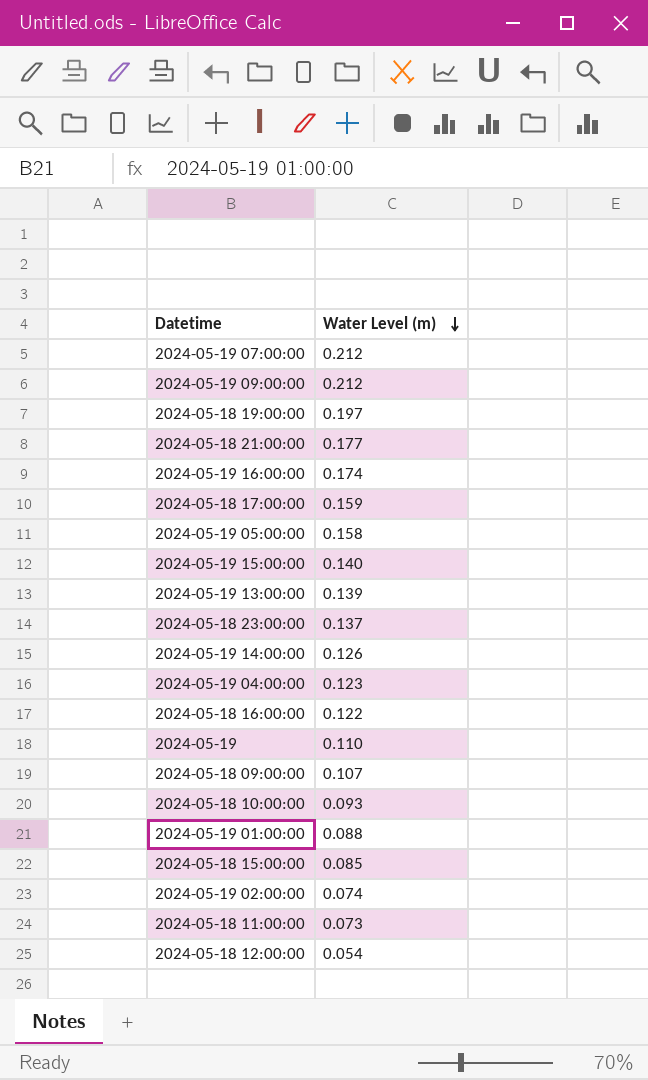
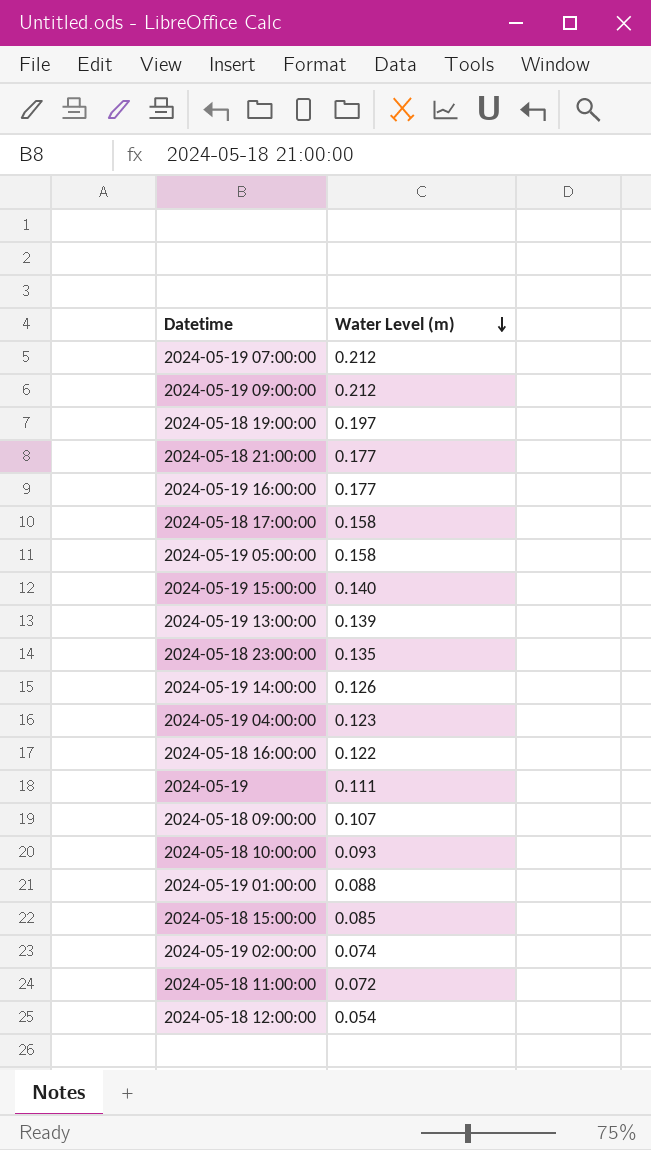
2024-05-19 16:00:00 | Water Level (m): 0.174 -> 0.177
2024-05-18 17:00:00 | Water Level (m): 0.159 -> 0.158
2024-05-18 23:00:00 | Water Level (m): 0.137 -> 0.135
2024-05-19 | Water Level (m): 0.110 -> 0.111
2024-05-18 11:00:00 | Water Level (m): 0.073 -> 0.072

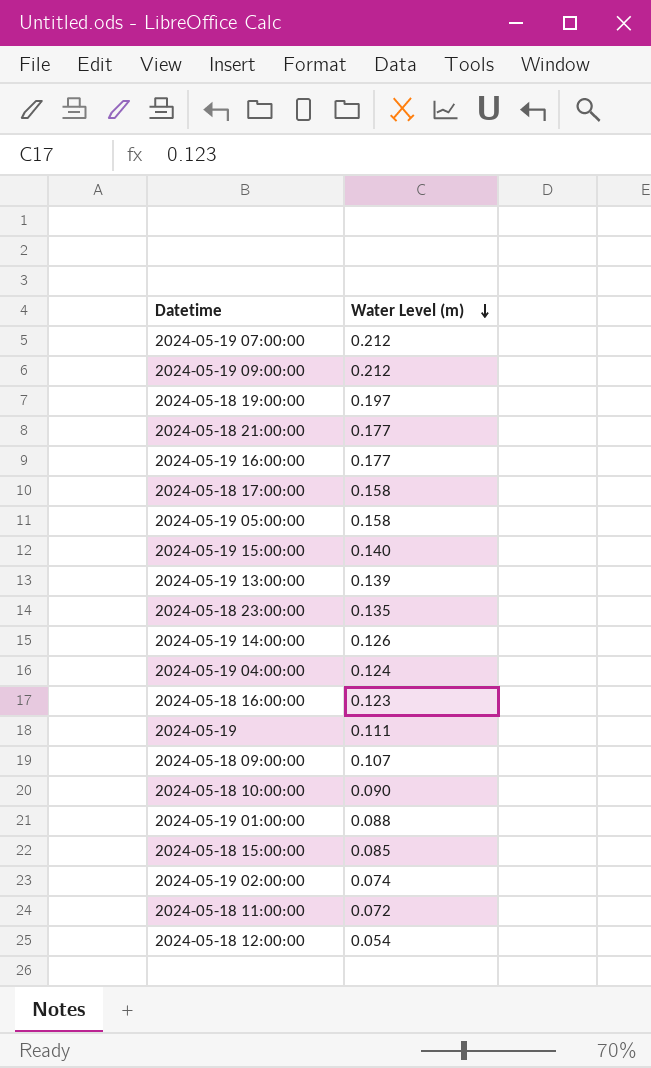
2024-05-19 04:00:00 | Water Level (m): 0.123 -> 0.124
2024-05-18 16:00:00 | Water Level (m): 0.122 -> 0.123
2024-05-18 10:00:00 | Water Level (m): 0.093 -> 0.090

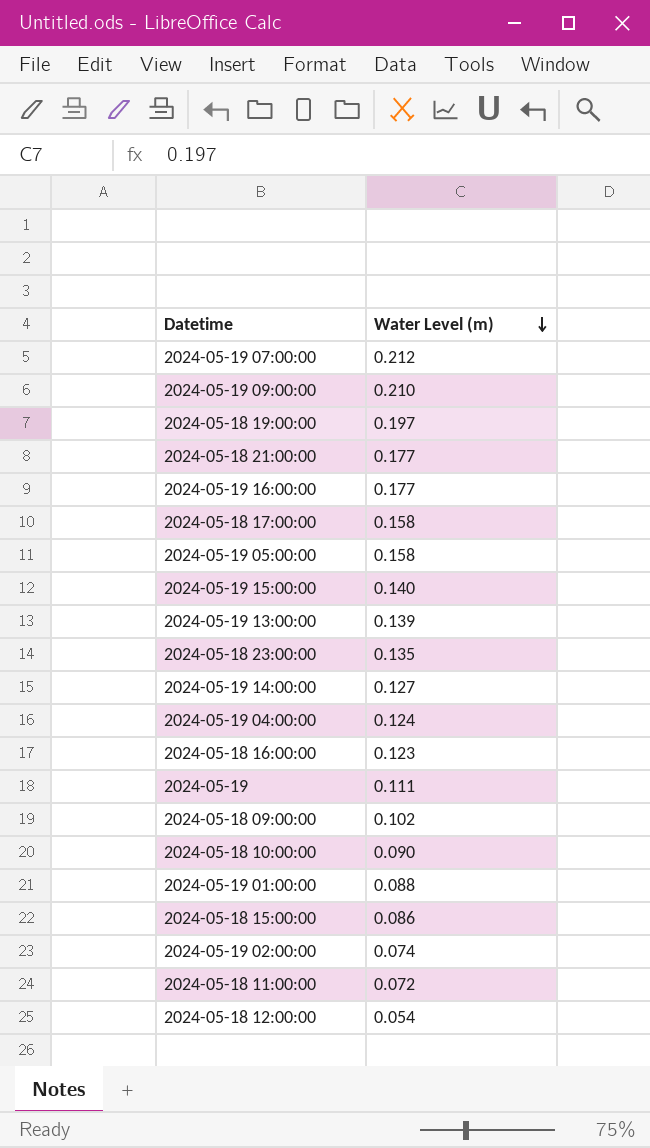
2024-05-19 09:00:00 | Water Level (m): 0.212 -> 0.210
2024-05-19 14:00:00 | Water Level (m): 0.126 -> 0.127
2024-05-18 09:00:00 | Water Level (m): 0.107 -> 0.102
2024-05-18 15:00:00 | Water Level (m): 0.085 -> 0.086

